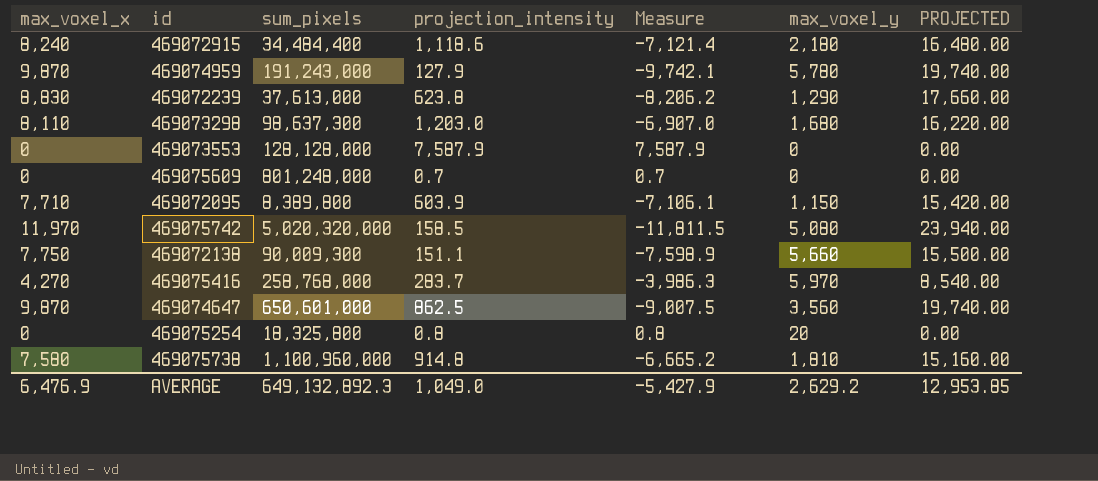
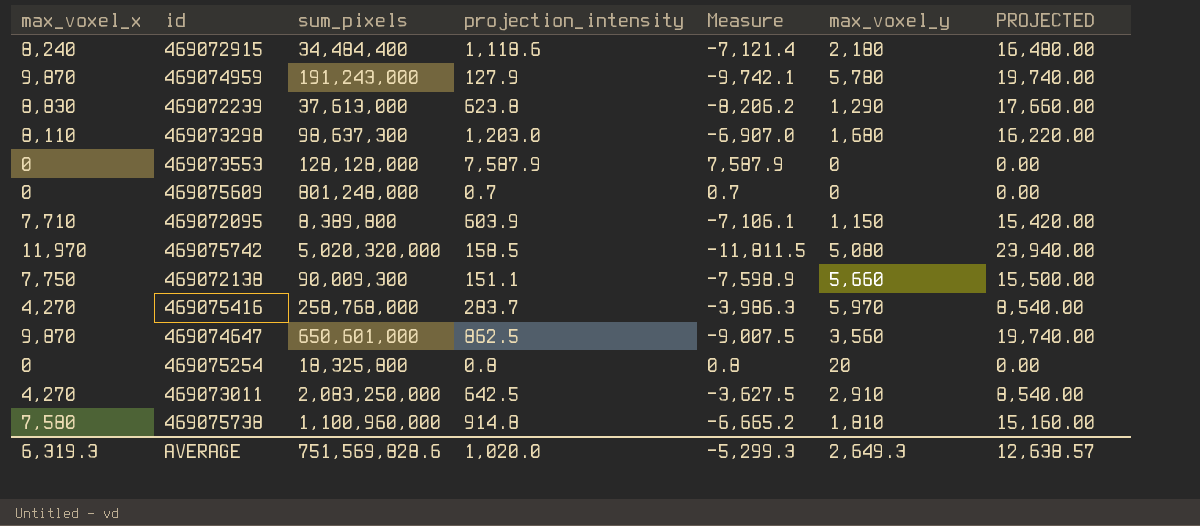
row 469073011: none -> 4,270 | 2,083,250,000 | 642.5 | -3,627.5 | 2,910 | 8,540.00
AVERAGE | max_voxel_x: 6,476.9 -> 6,319.3
AVERAGE | sum_pixels: 649,132,892.3 -> 751,569,828.6
AVERAGE | projection_intensity: 1,049.0 -> 1,020.0
AVERAGE | Measure: -5,427.9 -> -5,299.3
AVERAGE | max_voxel_y: 2,629.2 -> 2,649.3
AVERAGE | PROJECTED: 12,953.85 -> 12,638.57

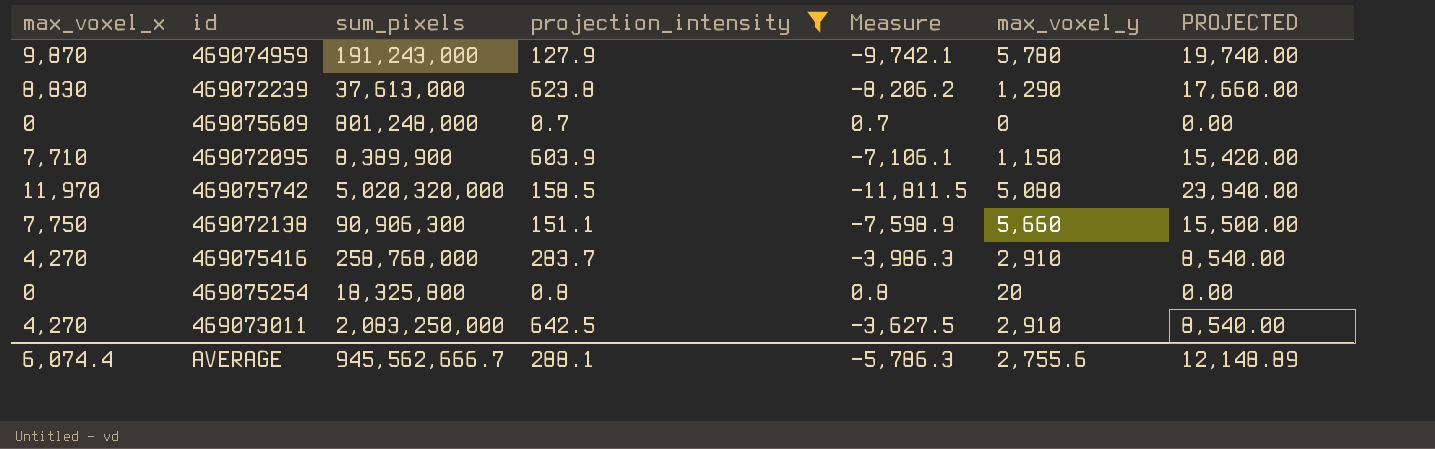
filter: none -> projection_intensity <= 642.5
469072095 | sum_pixels: 8,389,800 -> 8,389,900
469072138 | sum_pixels: 90,009,300 -> 90,906,300
469075416 | max_voxel_y: 5,970 -> 2,910
AVERAGE | max_voxel_x: 6,319.3 -> 6,074.4
AVERAGE | sum_pixels: 751,569,828.6 -> 945,562,666.7
AVERAGE | projection_intensity: 1,020.0 -> 288.1
AVERAGE | Measure: -5,299.3 -> -5,786.3
AVERAGE | max_voxel_y: 2,649.3 -> 2,755.6
AVERAGE | PROJECTED: 12,638.57 -> 12,148.89

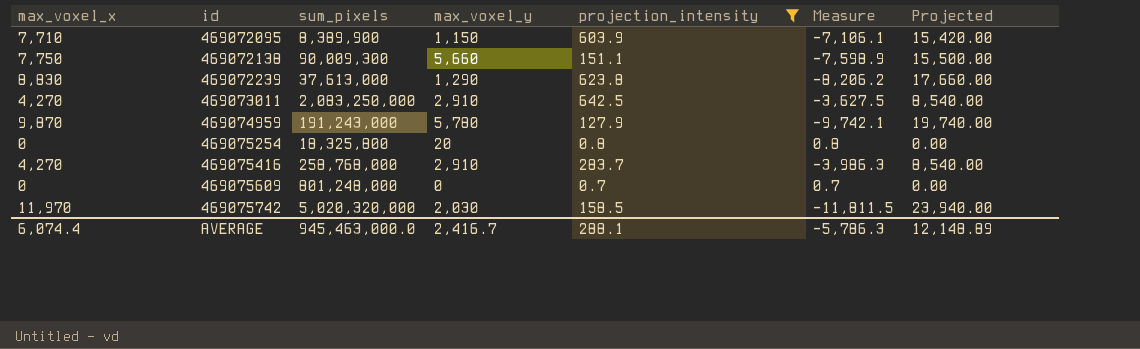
row order: none -> id ascending
column max_voxel_y | position: 6 -> 4
column name: PROJECTED -> Projected
469072138 | sum_pixels: 90,906,300 -> 90,009,300
469075742 | max_voxel_y: 5,080 -> 2,030
AVERAGE | sum_pixels: 945,562,666.7 -> 945,463,000.0
AVERAGE | max_voxel_y: 2,755.6 -> 2,416.7

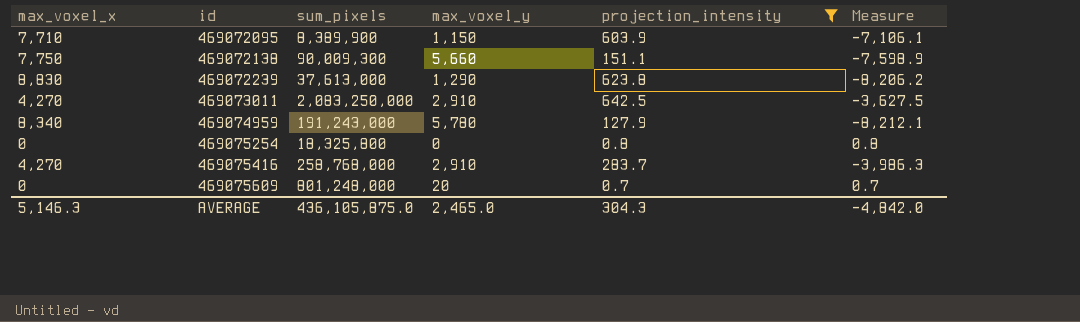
column Projected | formula: [max_voxel_x] * 2 -> none
row 469075742: 11,970 | 5,020,320,000 | 2,030 | 158.5 | -11,811.5 | 23,940.00 -> none
469074959 | max_voxel_x: 9,870 -> 8,340
469074959 | Measure: -9,742.1 -> -8,212.1
469075254 | max_voxel_y: 20 -> 0
469075609 | max_voxel_y: 0 -> 20
AVERAGE | max_voxel_x: 6,074.4 -> 5,146.3
AVERAGE | sum_pixels: 945,463,000.0 -> 436,105,875.0
AVERAGE | max_voxel_y: 2,416.7 -> 2,465.0
AVERAGE | projection_intensity: 288.1 -> 304.3
AVERAGE | Measure: -5,786.3 -> -4,842.0

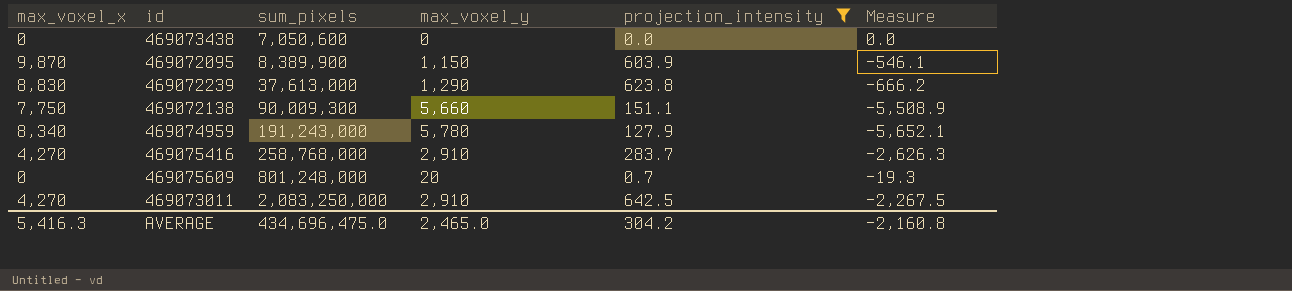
row order: id ascending -> sum_pixels ascending
column Measure | formula: [projection_intensity] - [max_voxel_x] -> [projection_intensity] - [max_voxel_y]
row 469075254: 0 | 18,325,800 | 0 | 0.8 | 0.8 -> none
row 469073438: none -> 0 | 7,050,600 | 0 | 0.0 | 0.0
469072095 | max_voxel_x: 7,710 -> 9,870
AVERAGE | max_voxel_x: 5,146.3 -> 5,416.3
AVERAGE | sum_pixels: 436,105,875.0 -> 434,696,475.0
AVERAGE | projection_intensity: 304.3 -> 304.2
AVERAGE | Measure: -4,842.0 -> -2,160.8

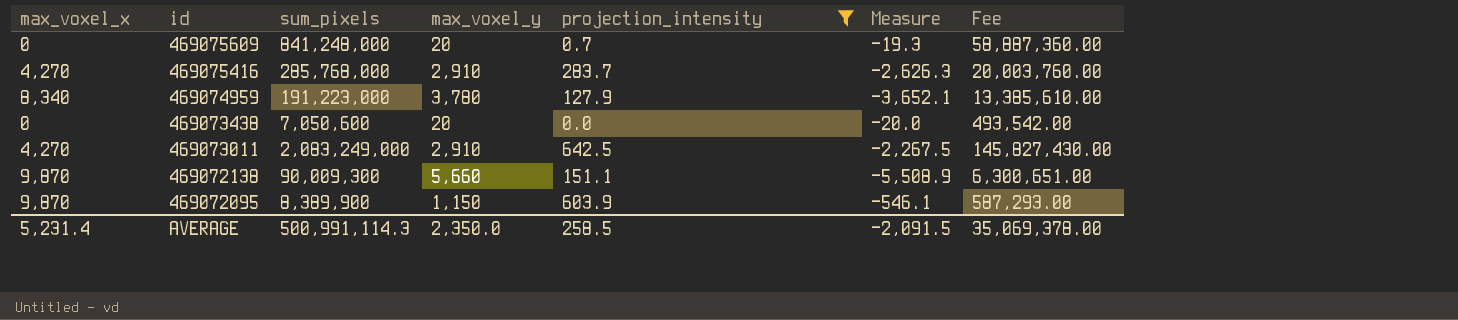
row order: sum_pixels ascending -> id descending
column Fee | formula: none -> [sum_pixels] * 0.07
row 469072239: 8,830 | 37,613,000 | 1,290 | 623.8 | -666.2 -> none
469075609 | sum_pixels: 801,248,000 -> 841,248,000
469075416 | sum_pixels: 258,768,000 -> 285,768,000
469074959 | sum_pixels: 191,243,000 -> 191,223,000
469074959 | max_voxel_y: 5,780 -> 3,780
469074959 | Measure: -5,652.1 -> -3,652.1
469073438 | max_voxel_y: 0 -> 20
469073438 | Measure: 0.0 -> -20.0
469073011 | sum_pixels: 2,083,250,000 -> 2,083,249,000
469072138 | max_voxel_x: 7,750 -> 9,870
AVERAGE | max_voxel_x: 5,416.3 -> 5,231.4
AVERAGE | sum_pixels: 434,696,475.0 -> 500,991,114.3
AVERAGE | max_voxel_y: 2,465.0 -> 2,350.0
AVERAGE | projection_intensity: 304.2 -> 258.5
AVERAGE | Measure: -2,160.8 -> -2,091.5

